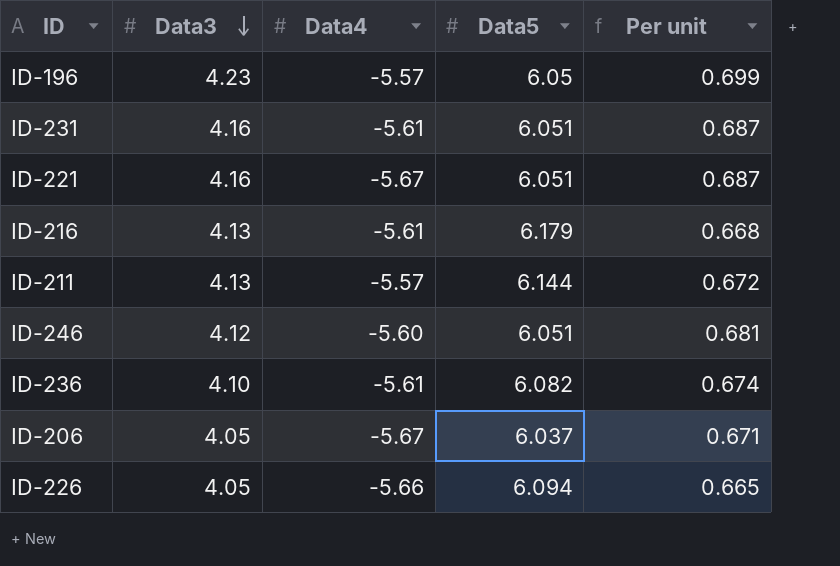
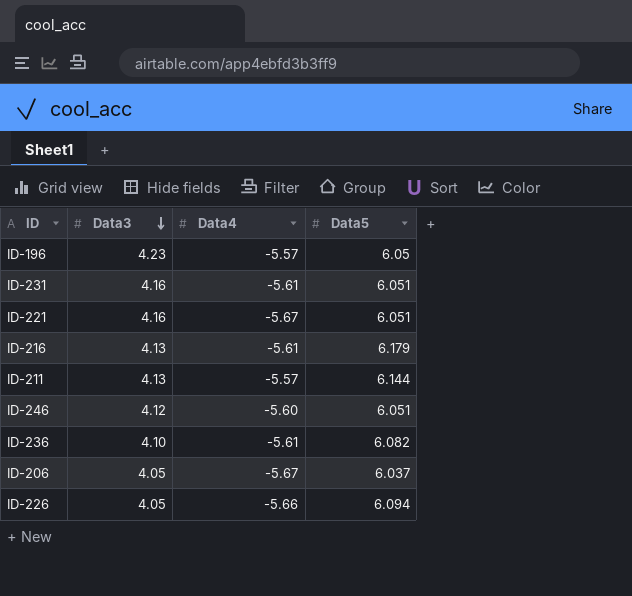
column Per unit | formula: [Data3] / [Data5] -> none

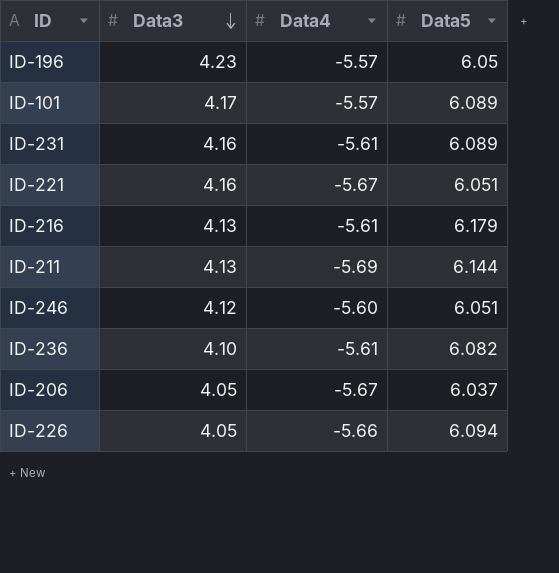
row ID-101: none -> 4.17 | -5.57 | 6.089
ID-231 | Data5: 6.051 -> 6.089
ID-211 | Data4: -5.57 -> -5.69

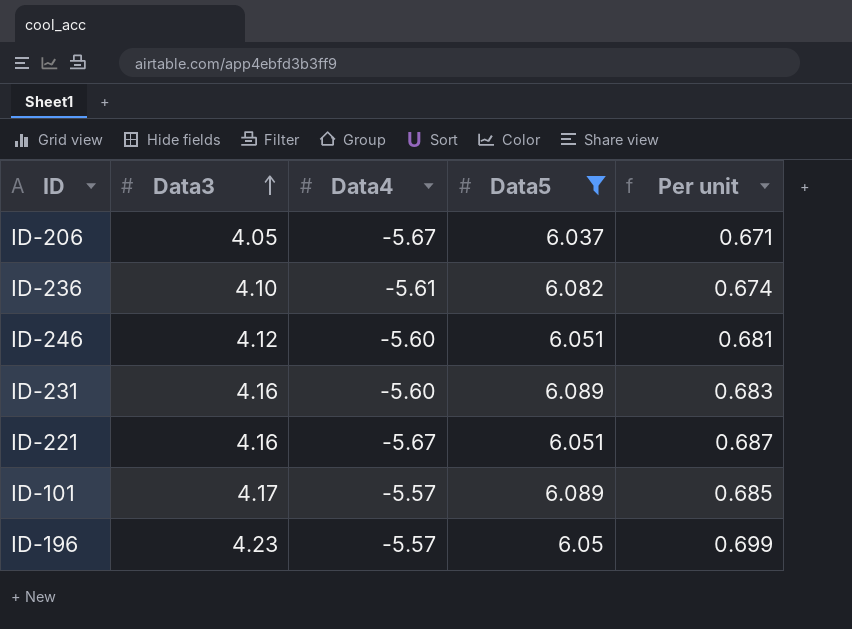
filter: none -> Data5 <= 6.089
row order: Data3 descending -> Data3 ascending
column Per unit | formula: none -> [Data3] / [Data5]
ID-231 | Data4: -5.61 -> -5.60

